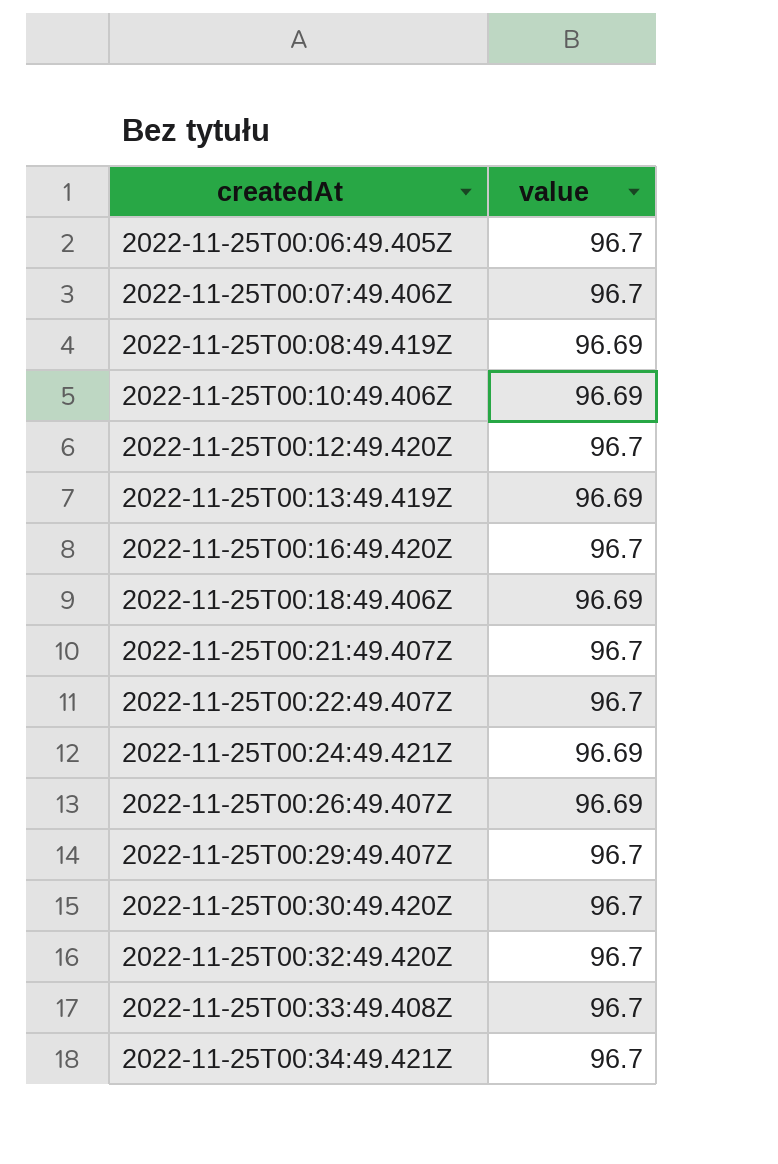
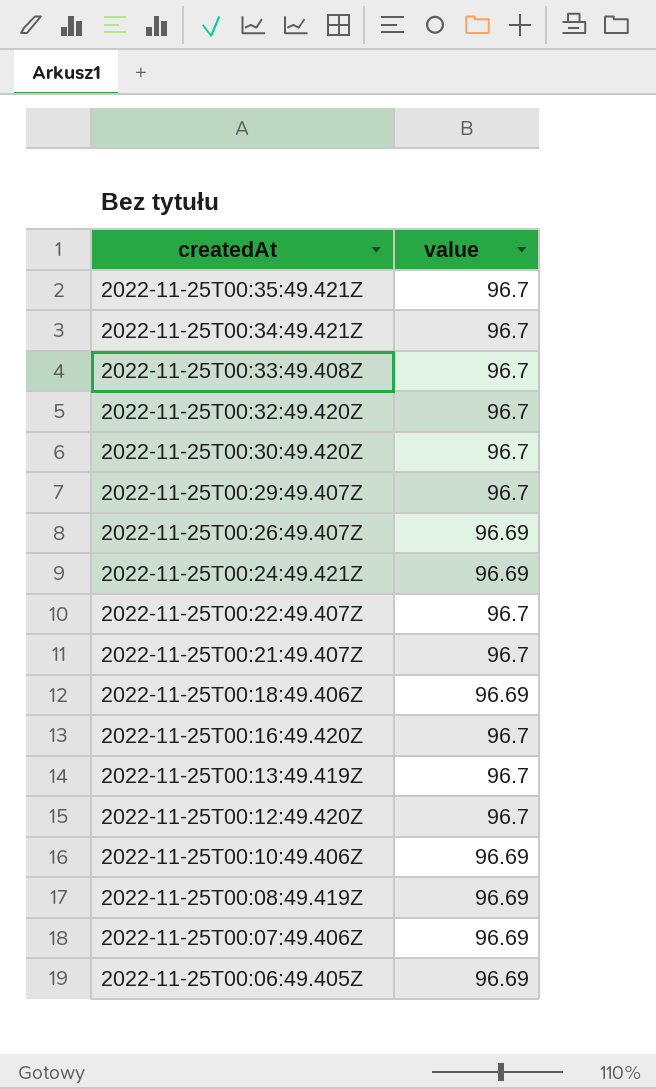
row order: createdAt ascending -> createdAt descending
row 2022-11-25T00:35:49.421Z: none -> 96.7
2022-11-25T00:13:49.419Z | value: 96.69 -> 96.7
2022-11-25T00:07:49.406Z | value: 96.7 -> 96.69
2022-11-25T00:06:49.405Z | value: 96.7 -> 96.69

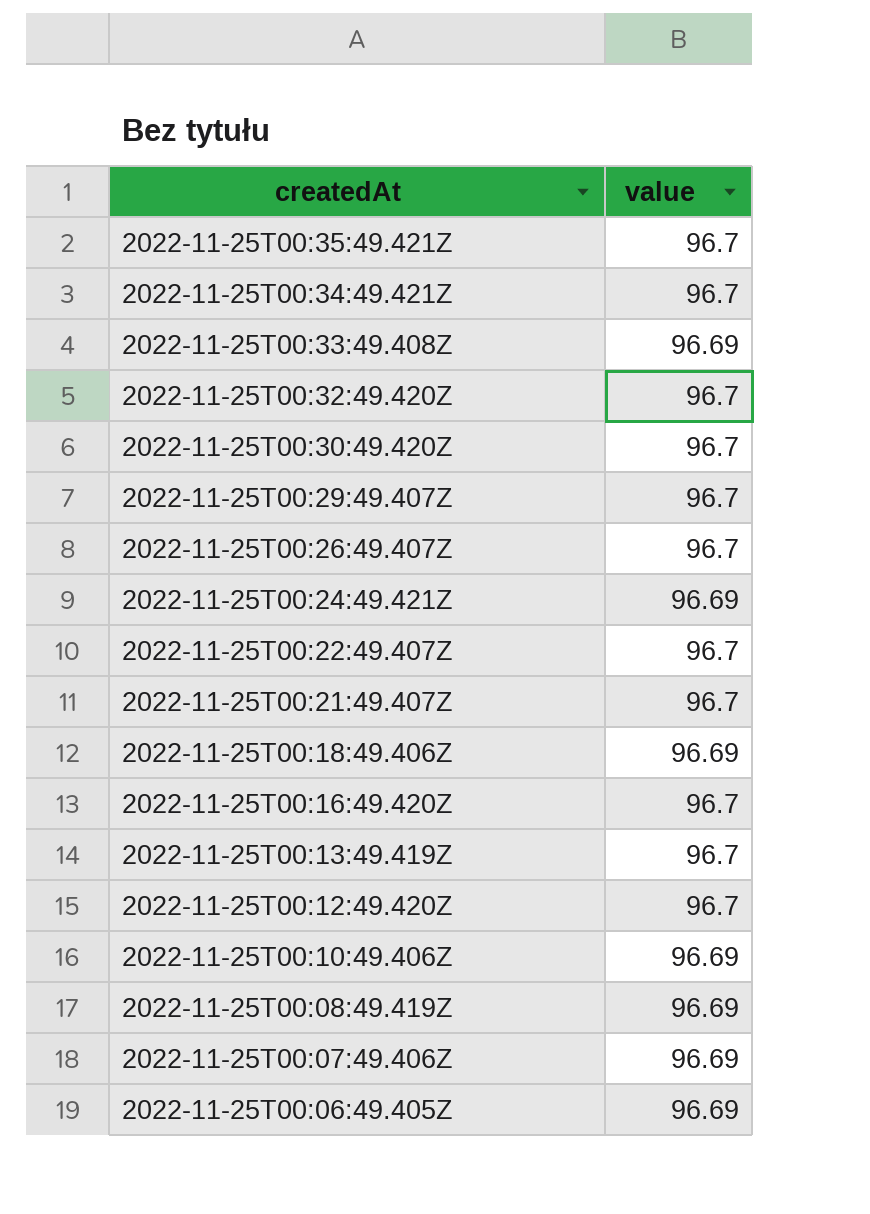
2022-11-25T00:33:49.408Z | value: 96.7 -> 96.69
2022-11-25T00:26:49.407Z | value: 96.69 -> 96.7

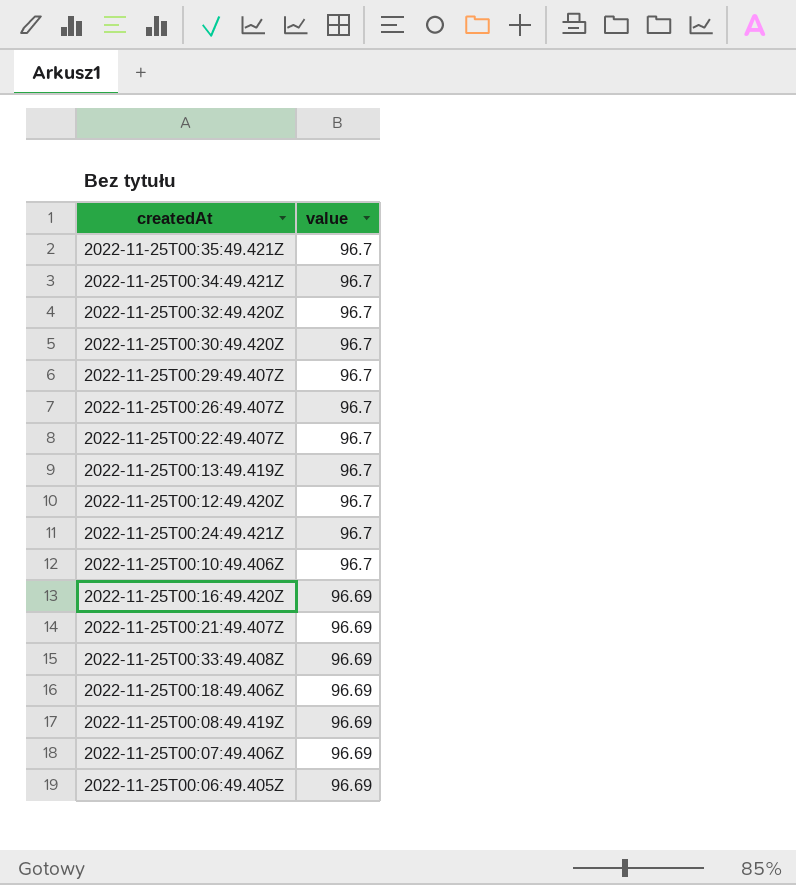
row order: createdAt descending -> value descending
2022-11-25T00:24:49.421Z | value: 96.69 -> 96.7
2022-11-25T00:10:49.406Z | value: 96.69 -> 96.7
2022-11-25T00:16:49.420Z | value: 96.7 -> 96.69
2022-11-25T00:21:49.407Z | value: 96.7 -> 96.69

